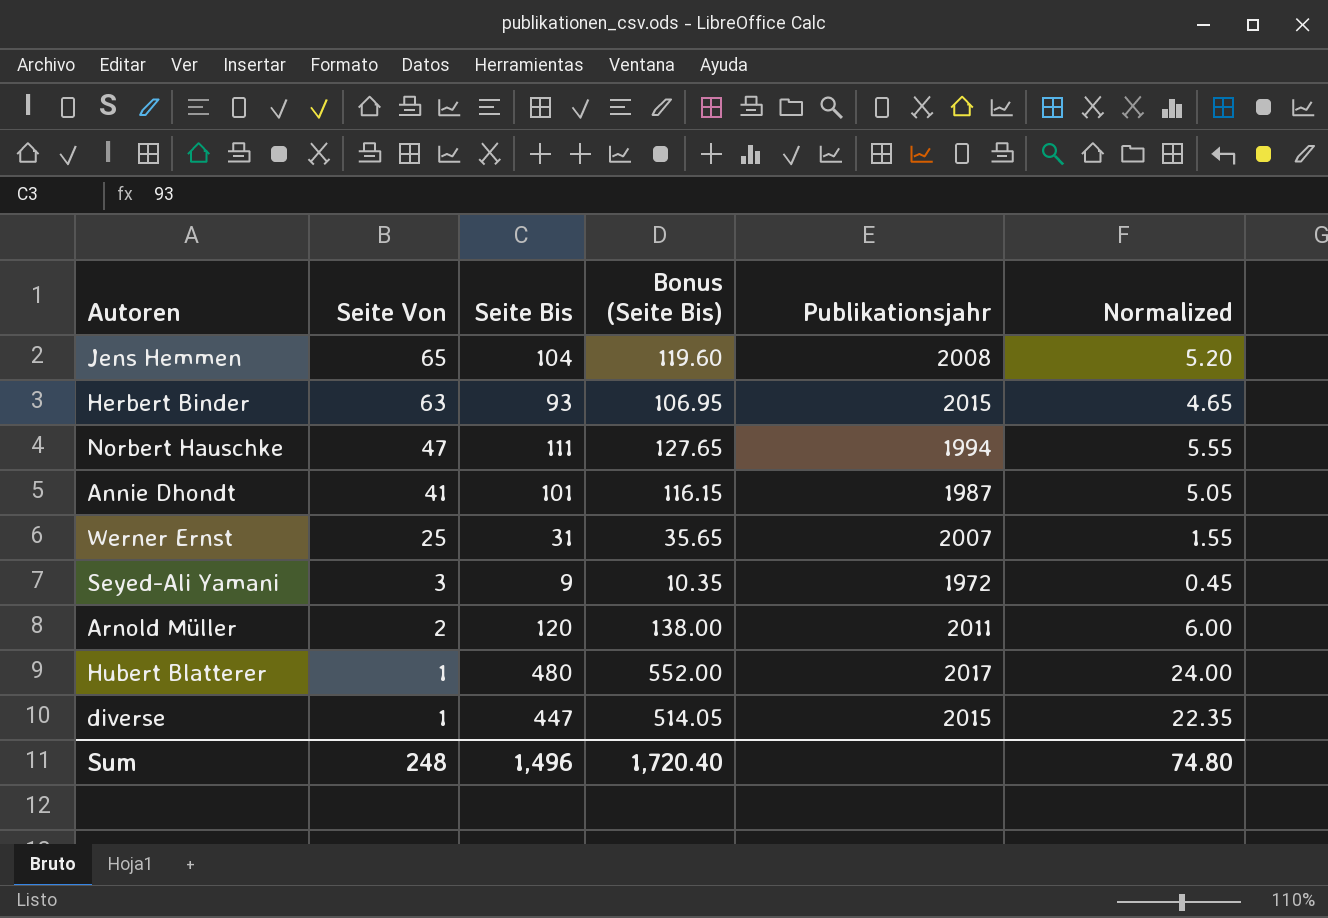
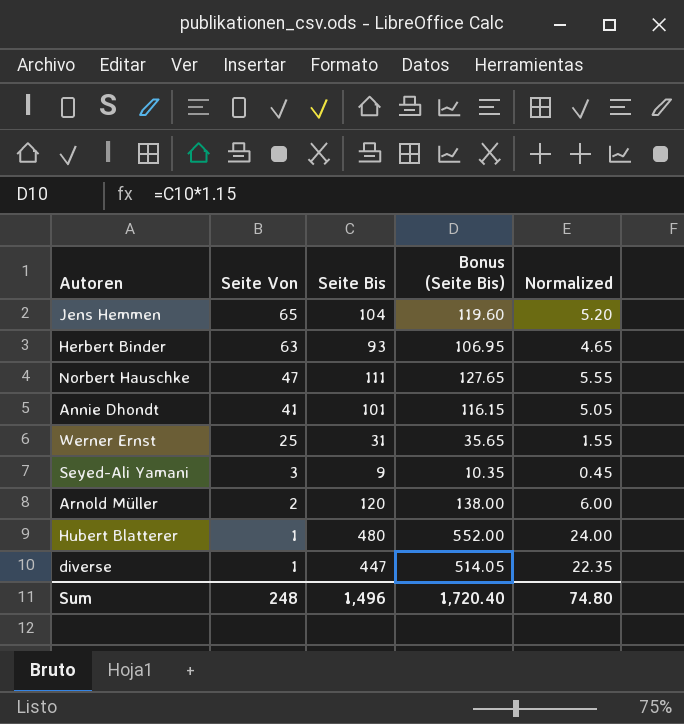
column Publikationsjahr | position: 5 -> none

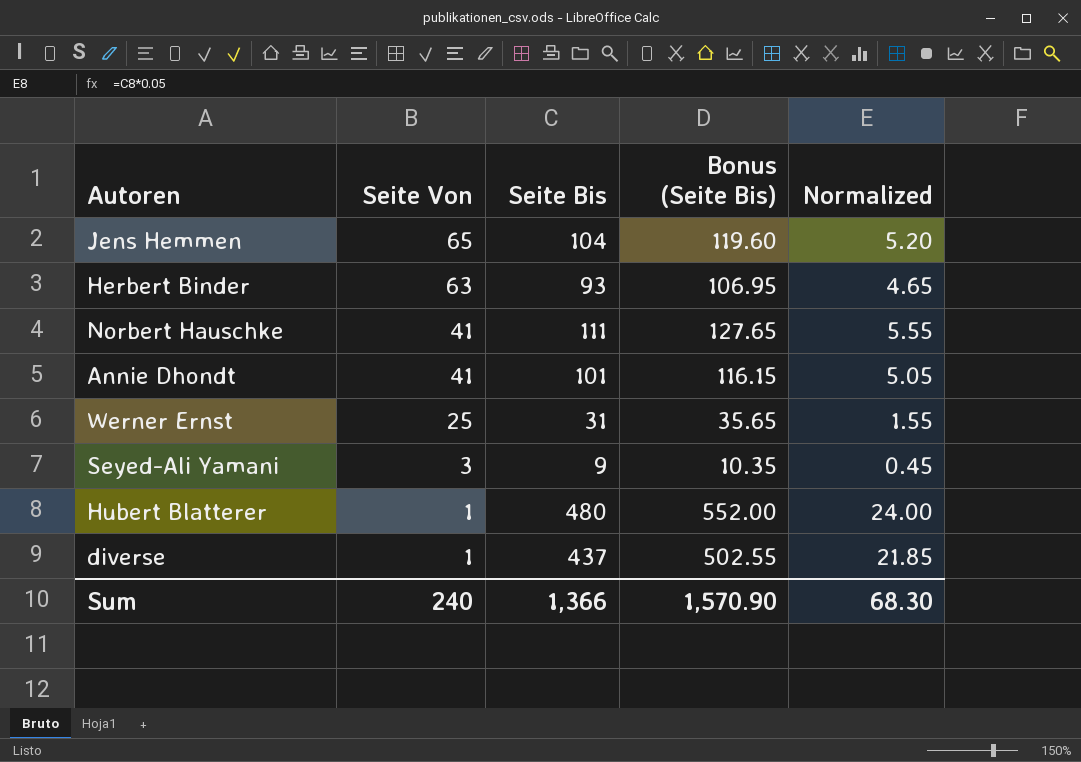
row Arnold Müller: 2 | 120 | 138.00 | 6.00 -> none
Norbert Hauschke | Seite Von: 47 -> 41
diverse | Seite Bis: 447 -> 437
diverse | Bonus (Seite Bis): 514.05 -> 502.55
diverse | Normalized: 22.35 -> 21.85
Sum | Seite Von: 248 -> 240
Sum | Seite Bis: 1,496 -> 1,366
Sum | Bonus (Seite Bis): 1,720.40 -> 1,570.90
Sum | Normalized: 74.80 -> 68.30

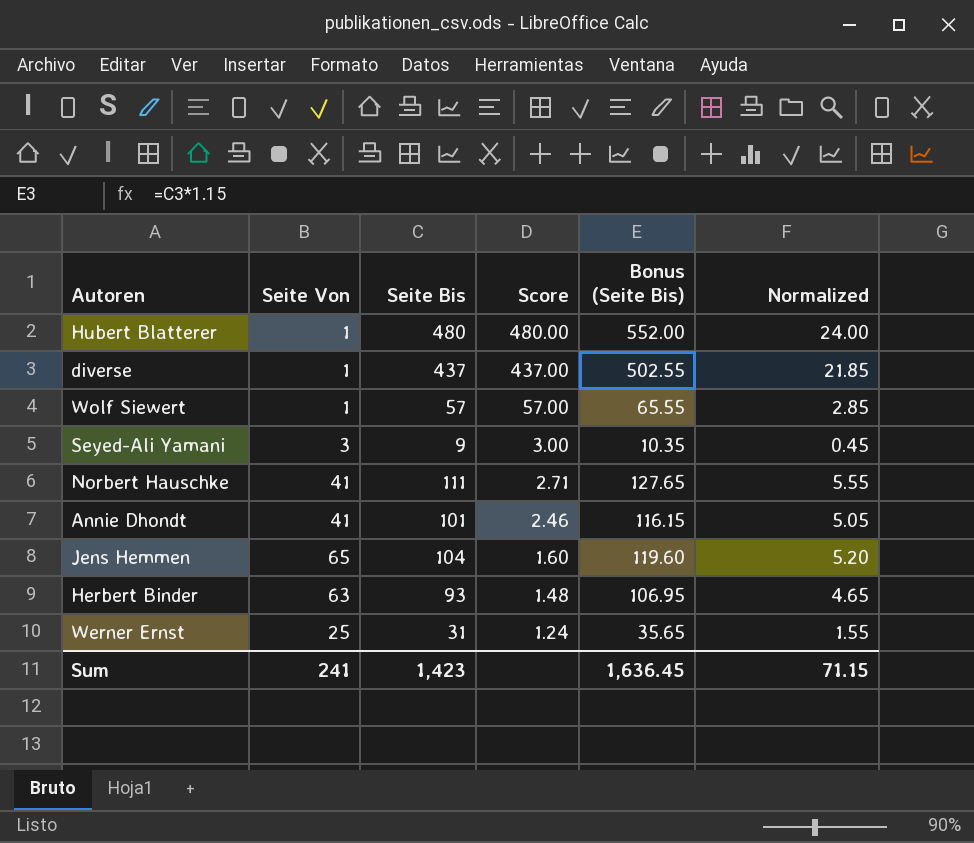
row order: Seite Von descending -> Score descending
column Score | formula: none -> [Seite Bis] / [Seite Von]
row Wolf Siewert: none -> 1 | 57 | 57.00 | 65.55 | 2.85
Sum | Seite Von: 240 -> 241
Sum | Seite Bis: 1,366 -> 1,423
Sum | Bonus (Seite Bis): 1,570.90 -> 1,636.45
Sum | Normalized: 68.30 -> 71.15

